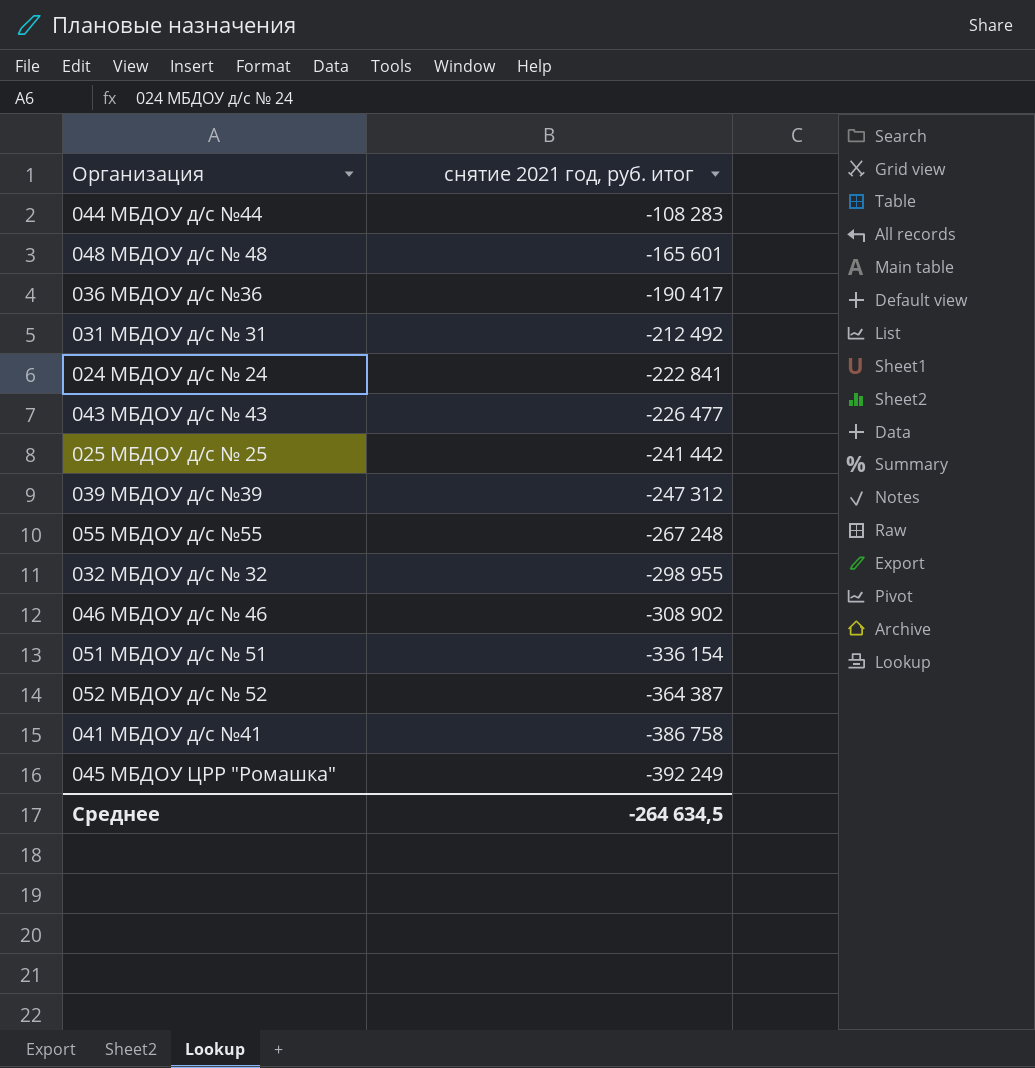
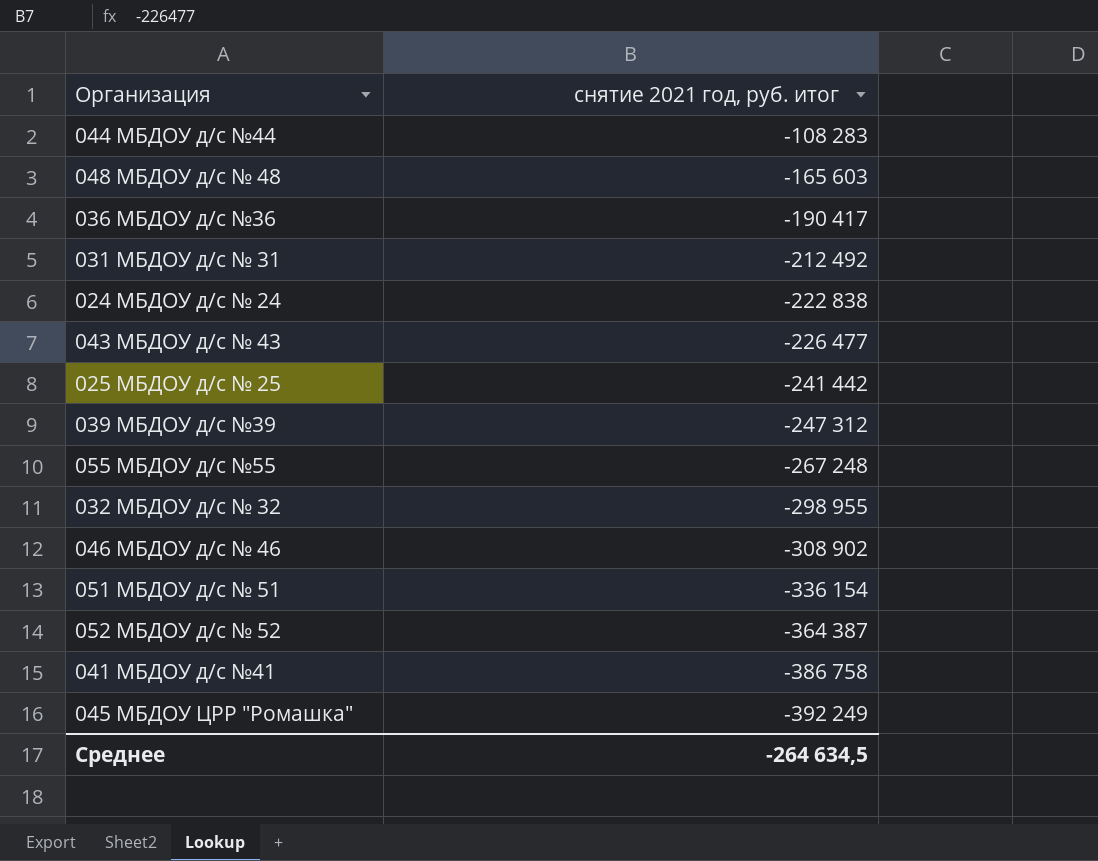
048 МБДОУ д/с № 48 | снятие 2021 год, руб. итог: -165 601 -> -165 603
024 МБДОУ д/с № 24 | снятие 2021 год, руб. итог: -222 841 -> -222 838

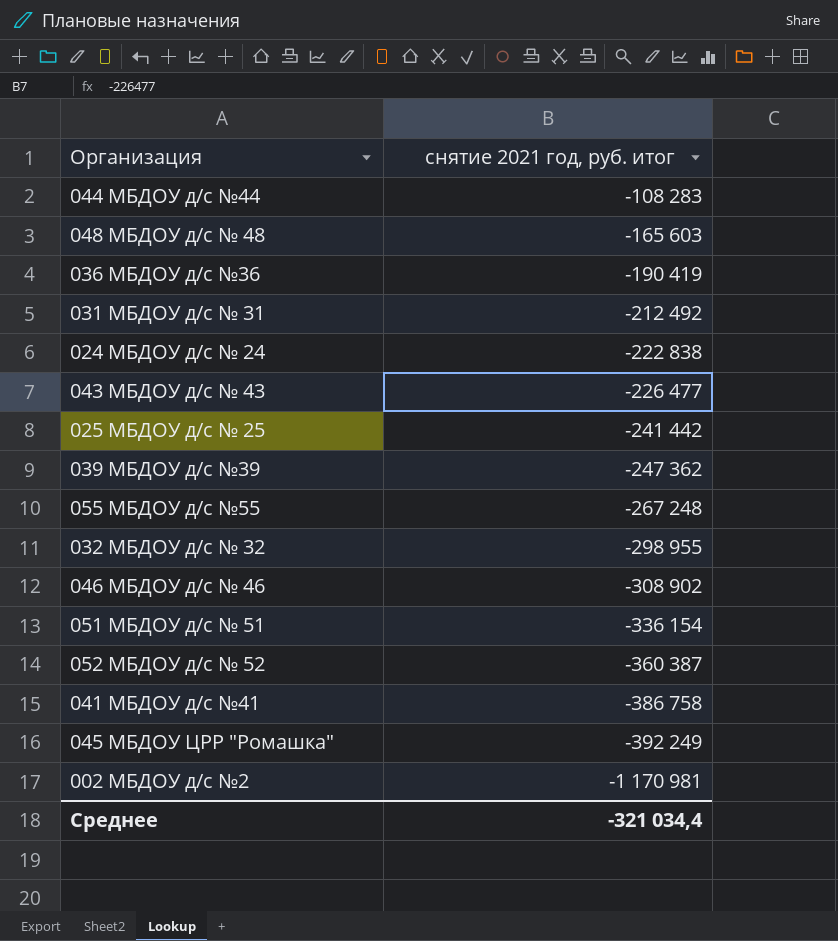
036 МБДОУ д/с №36 | снятие 2021 год, руб. итог: -190 417 -> -190 419
039 МБДОУ д/с №39 | снятие 2021 год, руб. итог: -247 312 -> -247 362
052 МБДОУ д/с № 52 | снятие 2021 год, руб. итог: -364 387 -> -360 387
row 002 МБДОУ д/с №2: none -> -1 170 981
Среднее | снятие 2021 год, руб. итог: -264 634,5 -> -321 034,4

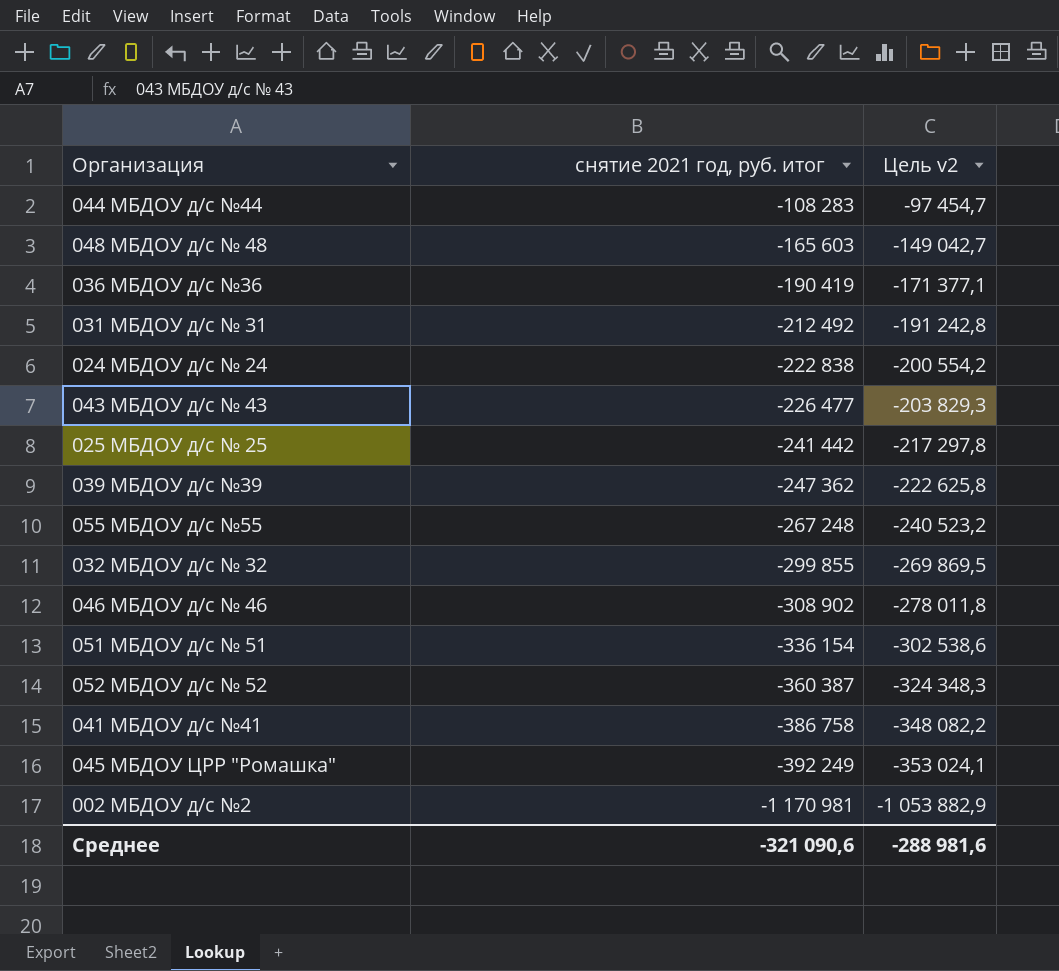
column Цель v2 | formula: none -> [снятие 2021 год, руб. итог] * 0,9
032 МБДОУ д/с № 32 | снятие 2021 год, руб. итог: -298 955 -> -299 855
Среднее | снятие 2021 год, руб. итог: -321 034,4 -> -321 090,6

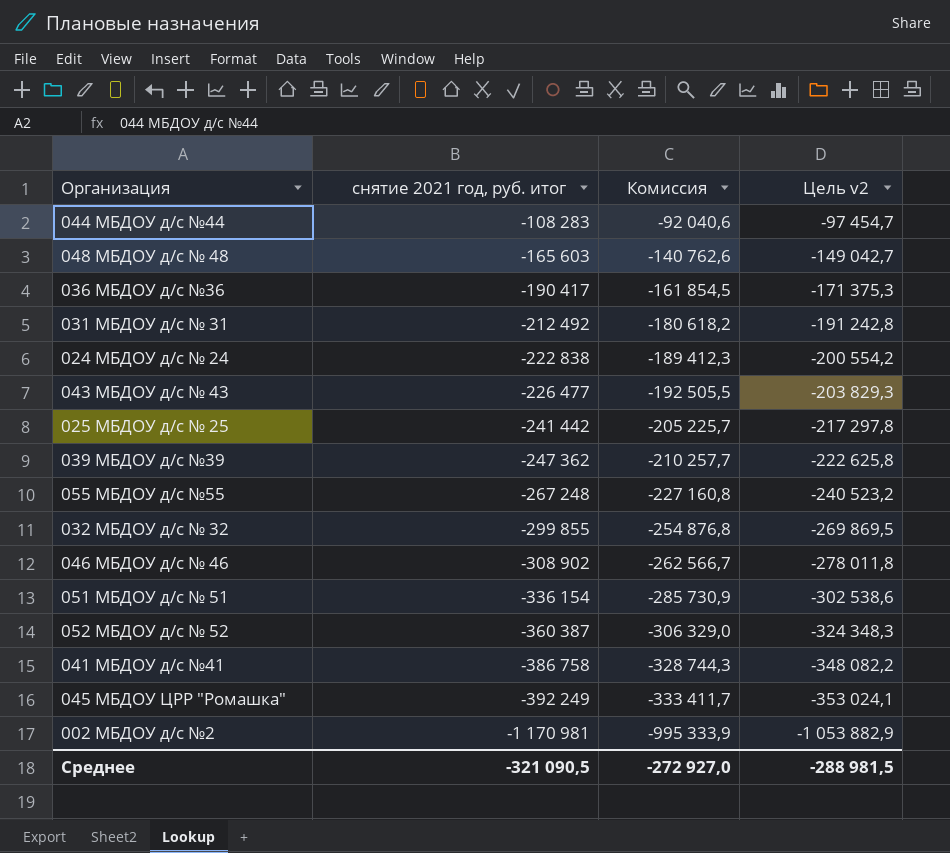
column Комиссия | formula: none -> [снятие 2021 год, руб. итог] * 0,85
036 МБДОУ д/с №36 | снятие 2021 год, руб. итог: -190 419 -> -190 417
036 МБДОУ д/с №36 | Цель v2: -171 377,1 -> -171 375,3
Среднее | снятие 2021 год, руб. итог: -321 090,6 -> -321 090,5
Среднее | Цель v2: -288 981,6 -> -288 981,5

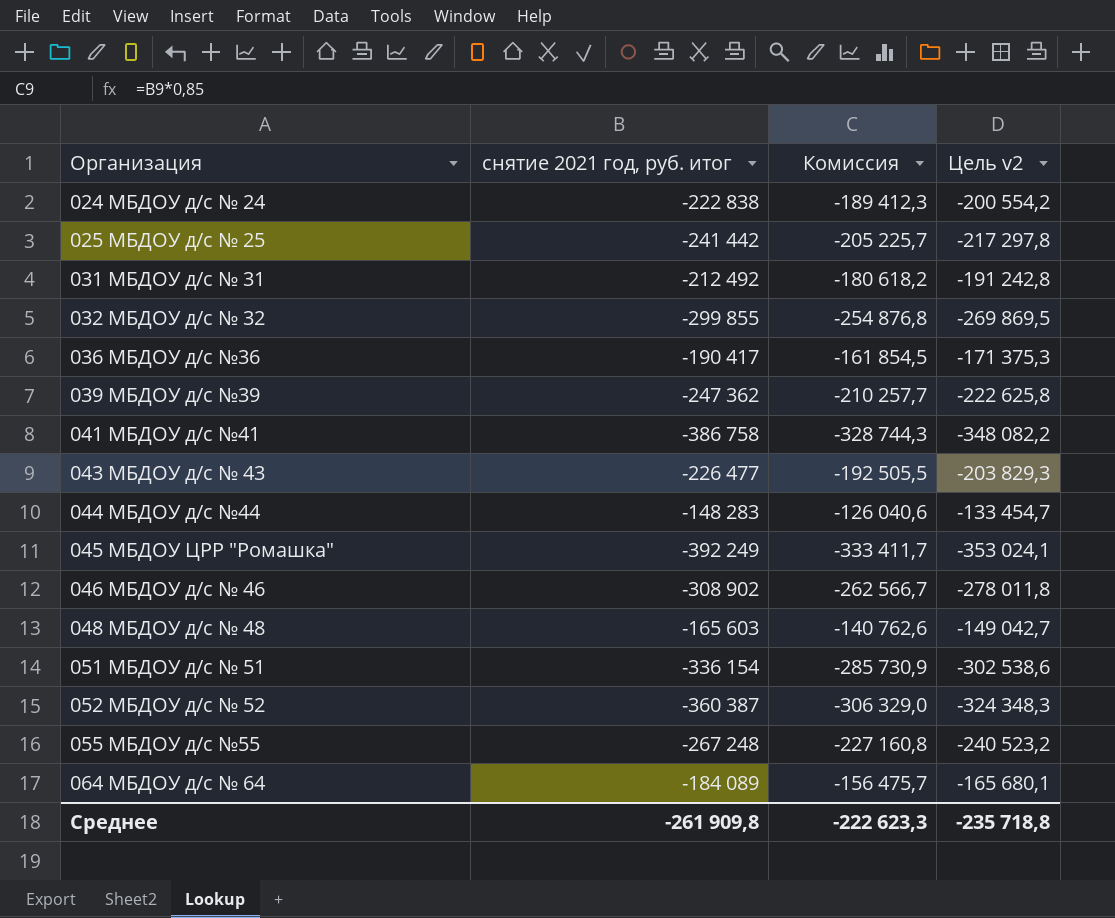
row order: снятие 2021 год, руб. итог descending -> Организация ascending
row 002 МБДОУ д/с №2: -1 170 981 | -995 333,9 | -1 053 882,9 -> none
044 МБДОУ д/с №44 | снятие 2021 год, руб. итог: -108 283 -> -148 283
044 МБДОУ д/с №44 | Комиссия: -92 040,6 -> -126 040,6
044 МБДОУ д/с №44 | Цель v2: -97 454,7 -> -133 454,7
row 064 МБДОУ д/с № 64: none -> -184 089 | -156 475,7 | -165 680,1
Среднее | снятие 2021 год, руб. итог: -321 090,5 -> -261 909,8
Среднее | Комиссия: -272 927,0 -> -222 623,3
Среднее | Цель v2: -288 981,5 -> -235 718,8

